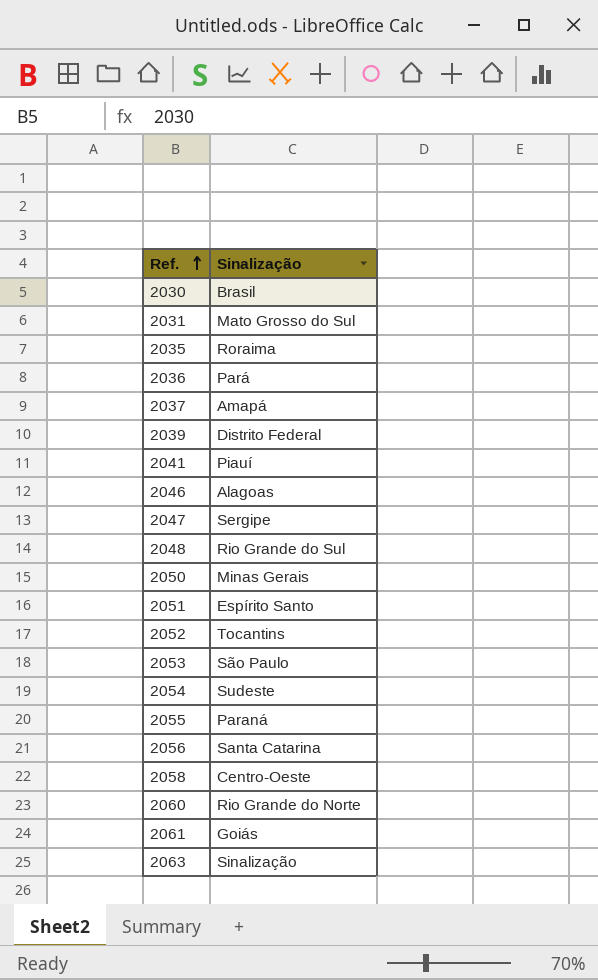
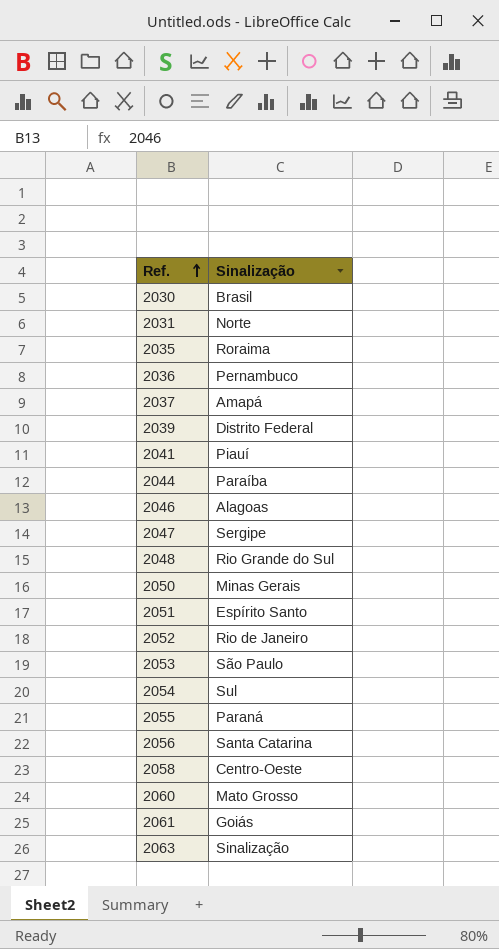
2031 | Sinalização: Mato Grosso do Sul -> Norte
2036 | Sinalização: Pará -> Pernambuco
row 2044: none -> Paraíba
2052 | Sinalização: Tocantins -> Rio de Janeiro
2054 | Sinalização: Sudeste -> Sul
2060 | Sinalização: Rio Grande do Norte -> Mato Grosso

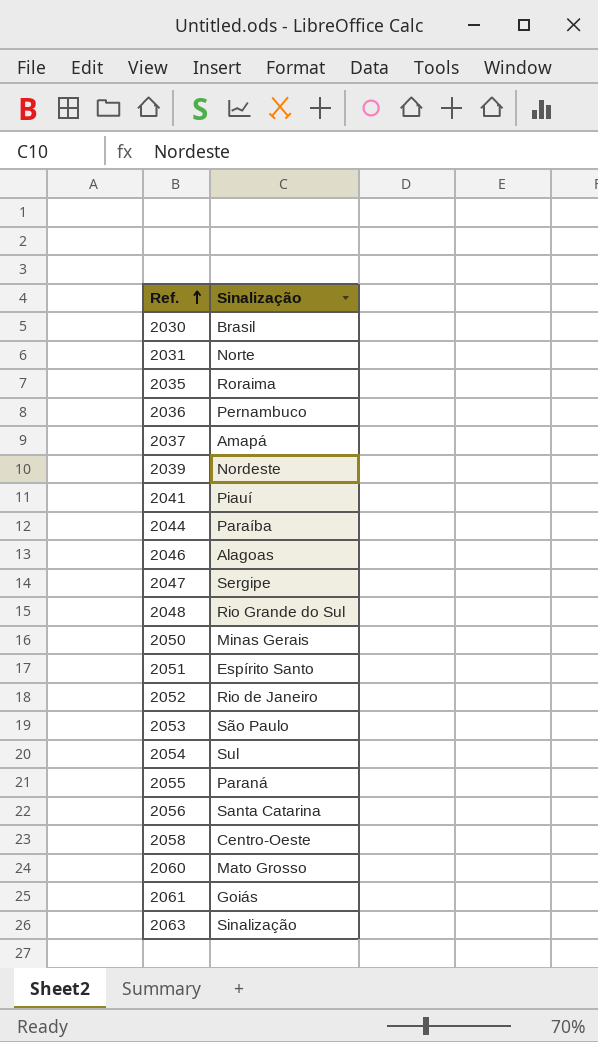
2039 | Sinalização: Distrito Federal -> Nordeste

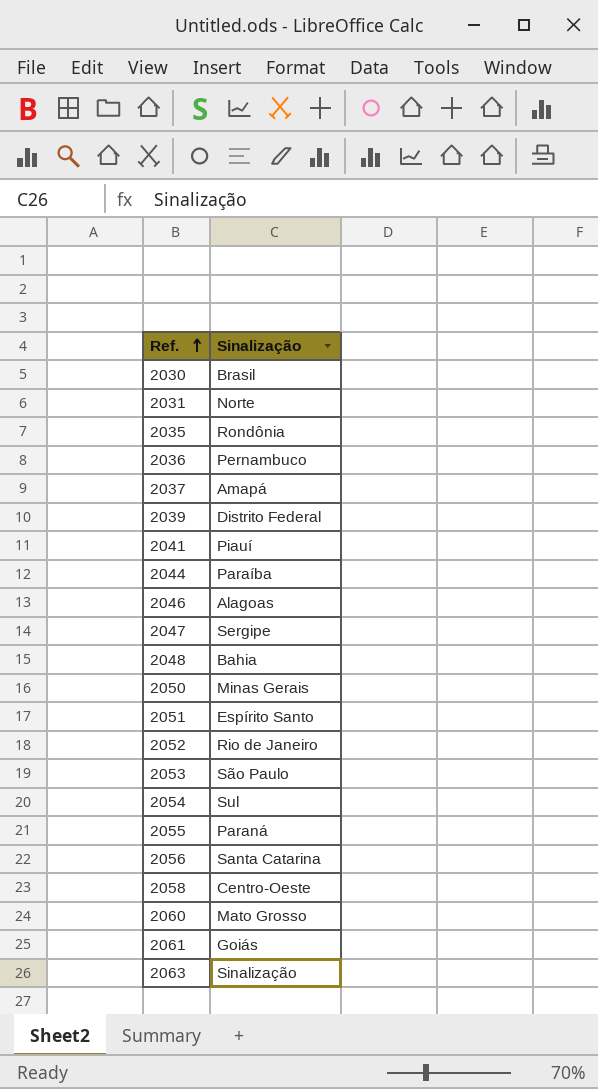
2035 | Sinalização: Roraima -> Rondônia
2039 | Sinalização: Nordeste -> Distrito Federal
2048 | Sinalização: Rio Grande do Sul -> Bahia

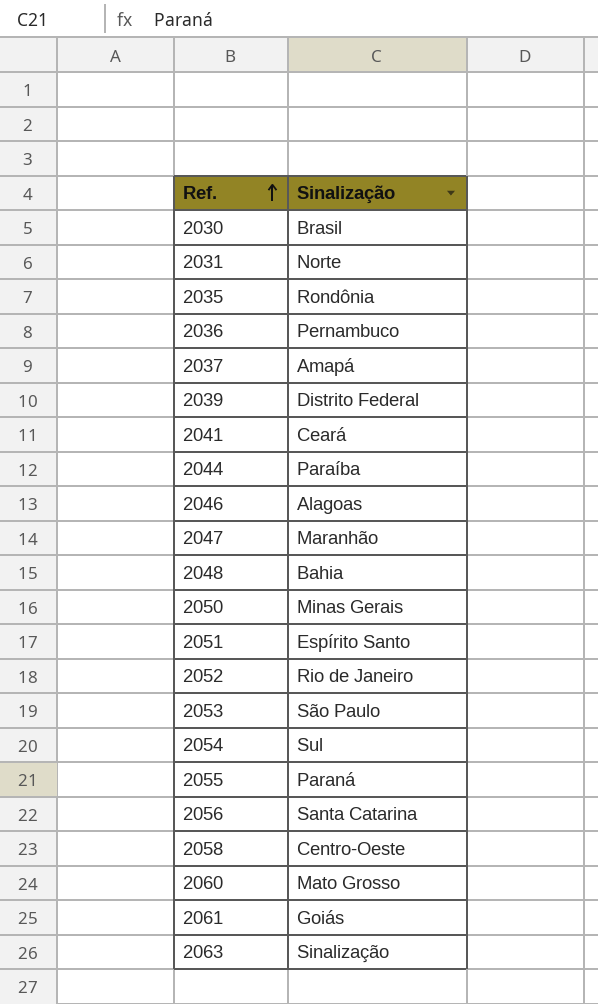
2041 | Sinalização: Piauí -> Ceará
2047 | Sinalização: Sergipe -> Maranhão

